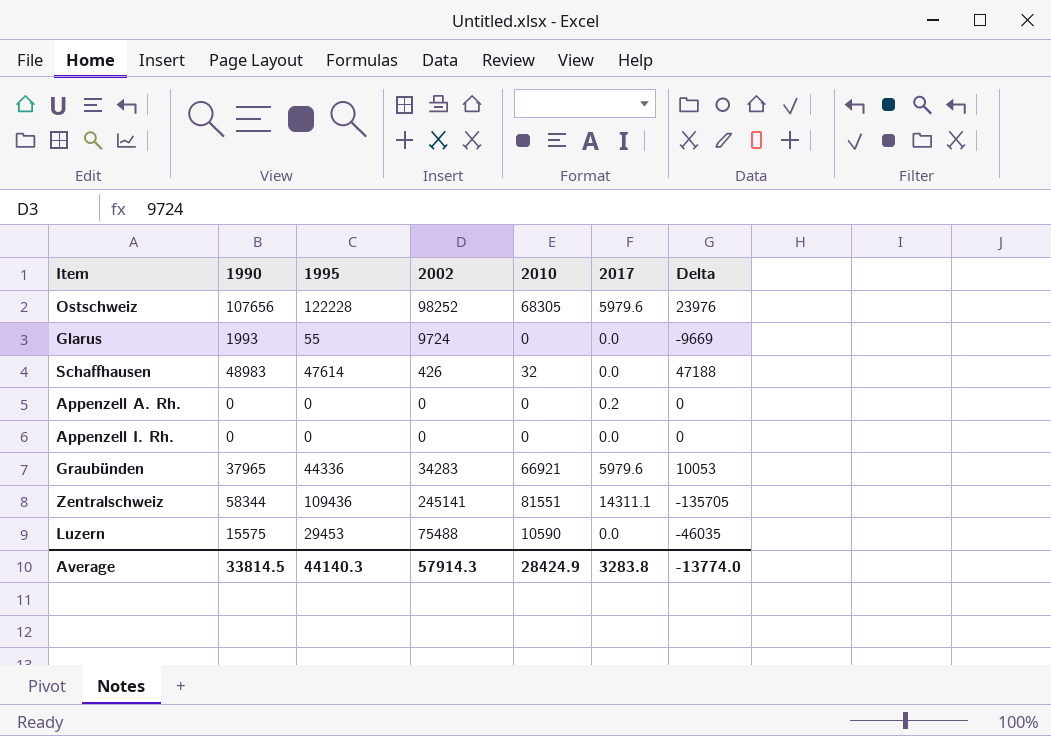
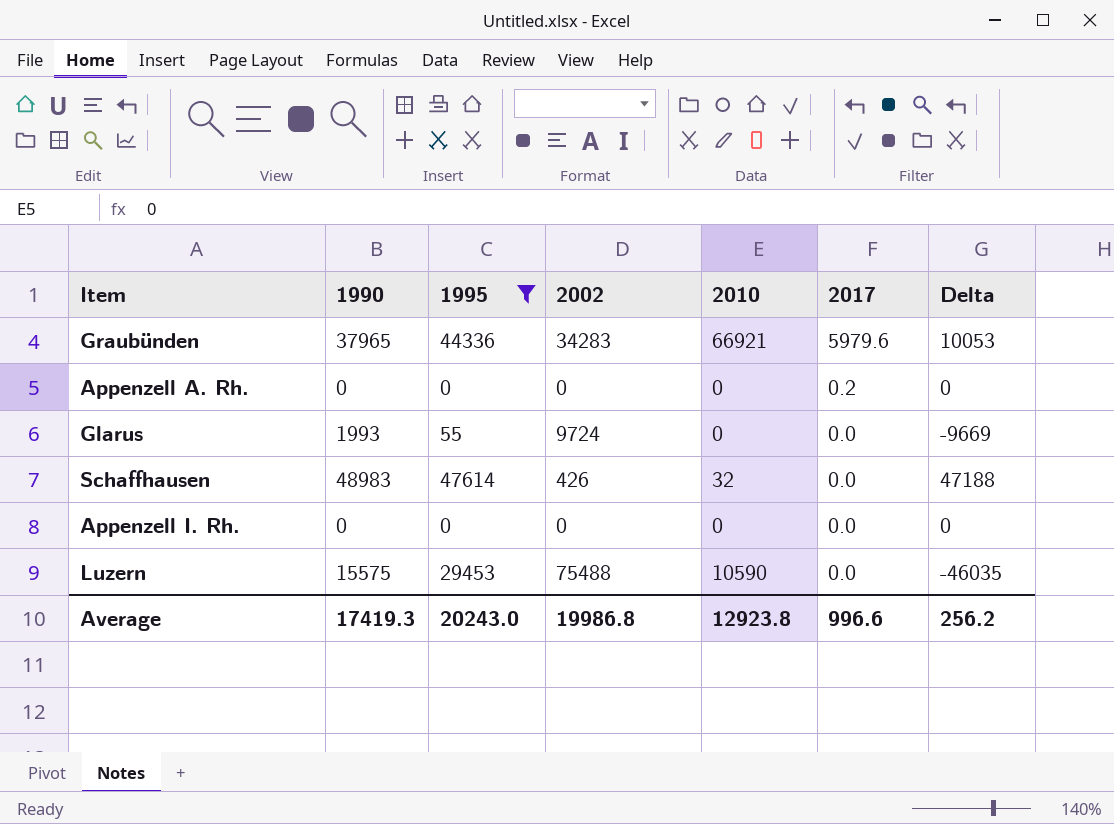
filter: none -> 1995 <= 47614
row order: none -> 2017 descending
Average | 1990: 33814.5 -> 17419.3
Average | 1995: 44140.3 -> 20243.0
Average | 2002: 57914.3 -> 19986.8
Average | 2010: 28424.9 -> 12923.8
Average | 2017: 3283.8 -> 996.6
Average | Delta: -13774.0 -> 256.2

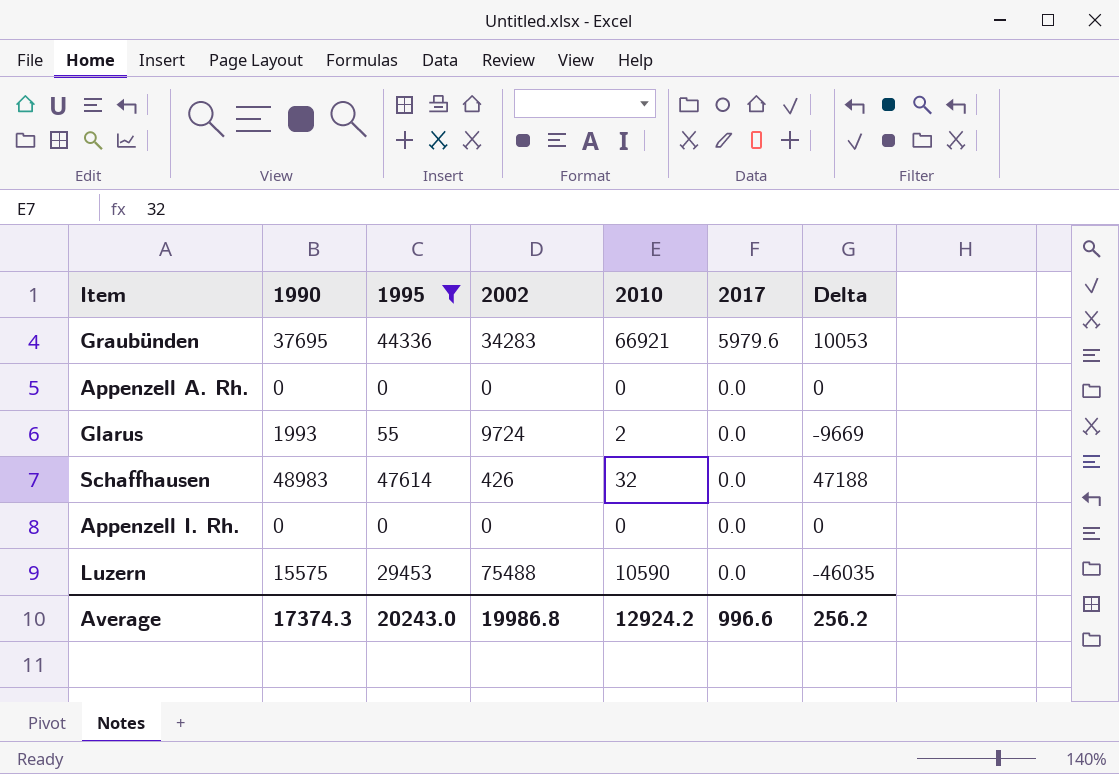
Graubünden | 1990: 37965 -> 37695
Appenzell A. Rh. | 2017: 0.2 -> 0.0
Glarus | 2010: 0 -> 2
Average | 1990: 17419.3 -> 17374.3
Average | 2010: 12923.8 -> 12924.2

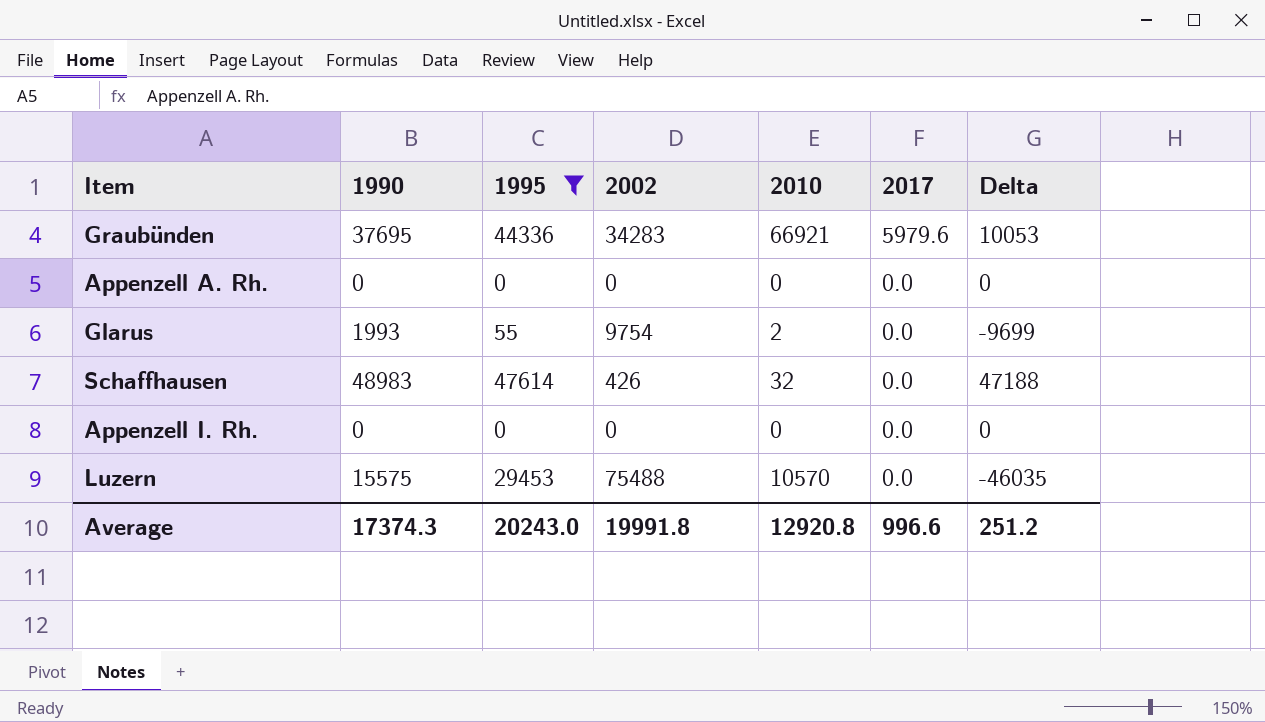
Glarus | 2002: 9724 -> 9754
Glarus | Delta: -9669 -> -9699
Luzern | 2010: 10590 -> 10570
Average | 2002: 19986.8 -> 19991.8
Average | 2010: 12924.2 -> 12920.8
Average | Delta: 256.2 -> 251.2

